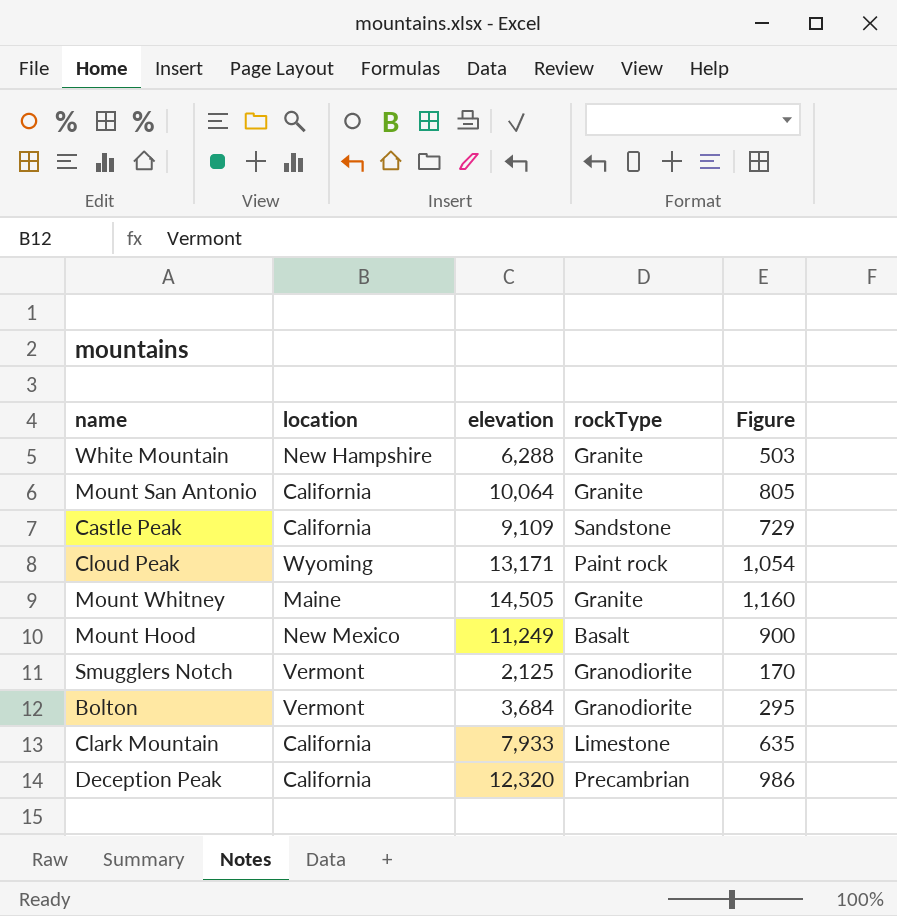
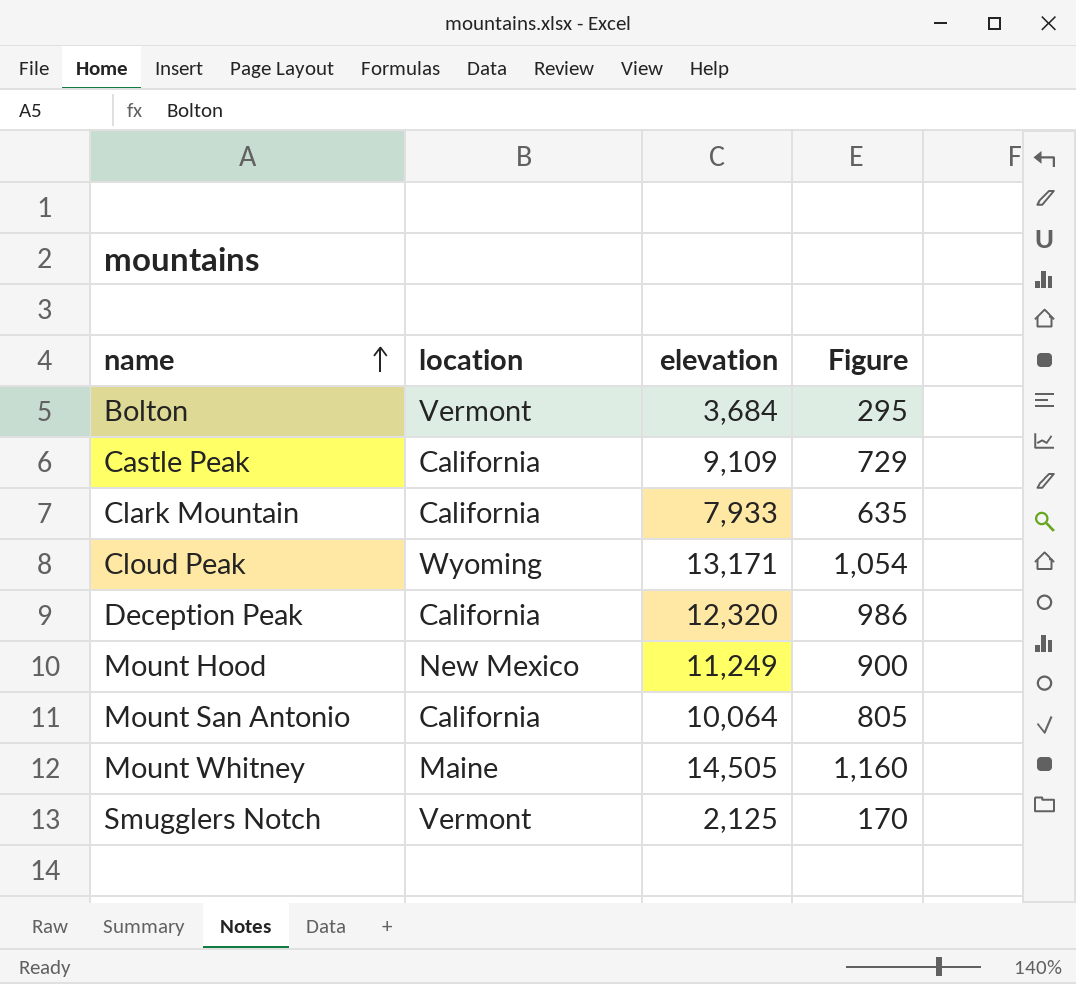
row order: none -> name ascending
column rockType | position: 4 -> none
row White Mountain: New Hampshire | 6,288 | Granite | 503 -> none

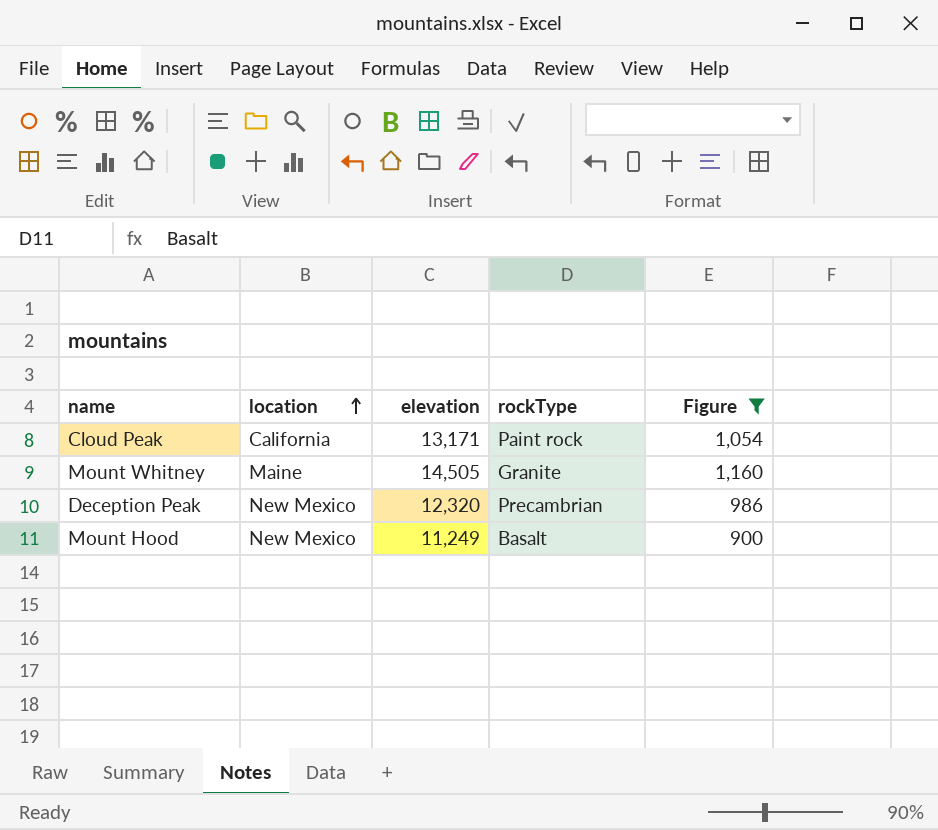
filter: none -> Figure >= 900
row order: name ascending -> location ascending
column rockType | position: none -> 4
Cloud Peak | location: Wyoming -> California
Deception Peak | location: California -> New Mexico

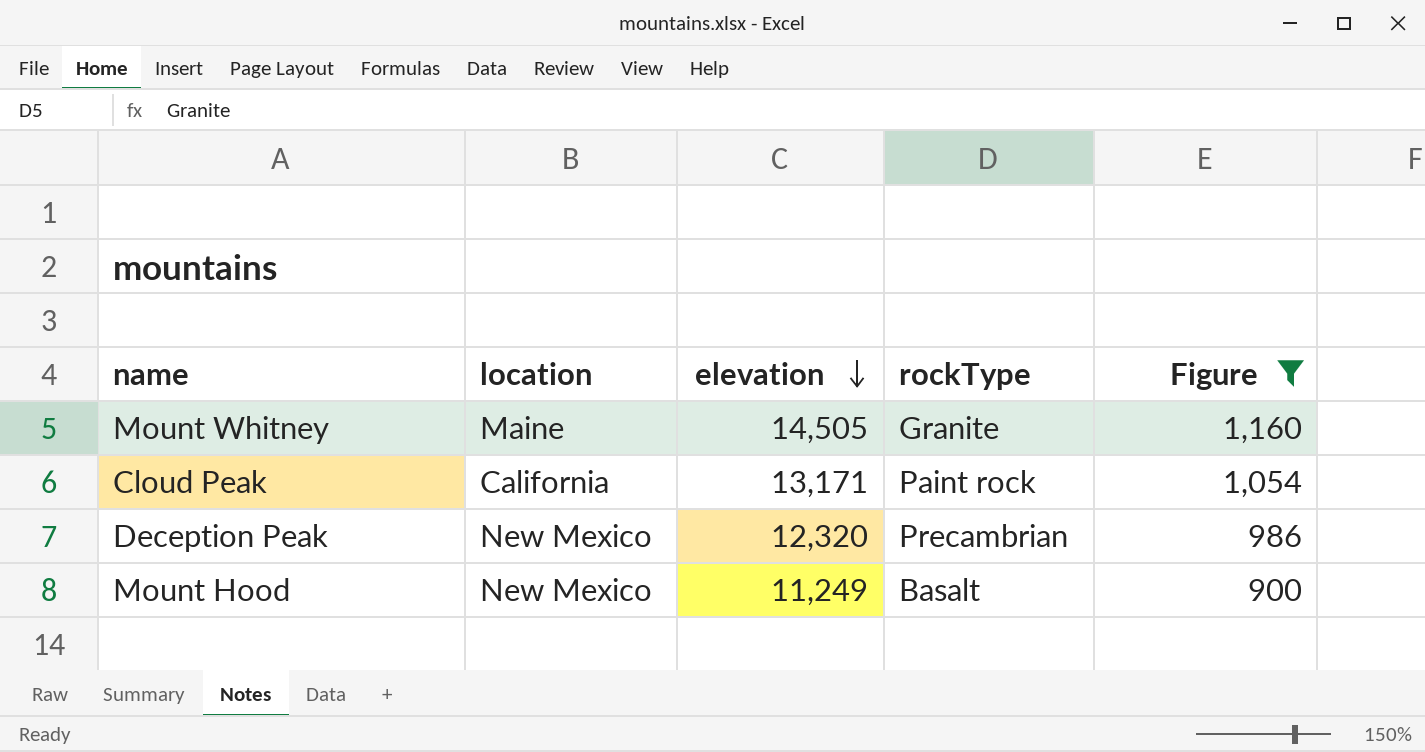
row order: location ascending -> elevation descending

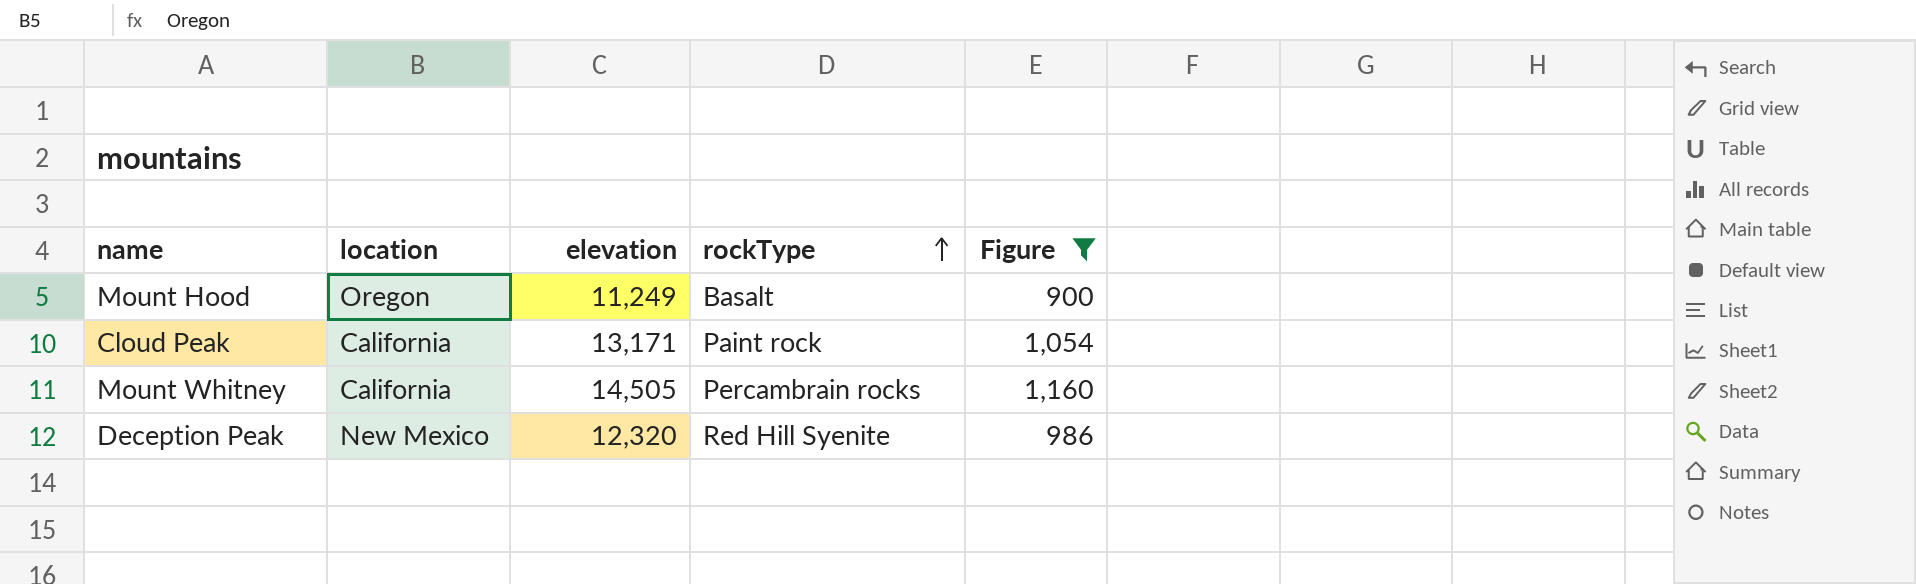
row order: elevation descending -> rockType ascending
Mount Hood | location: New Mexico -> Oregon
Mount Whitney | location: Maine -> California
Mount Whitney | rockType: Granite -> Percambrain rocks
Deception Peak | rockType: Precambrian -> Red Hill Syenite

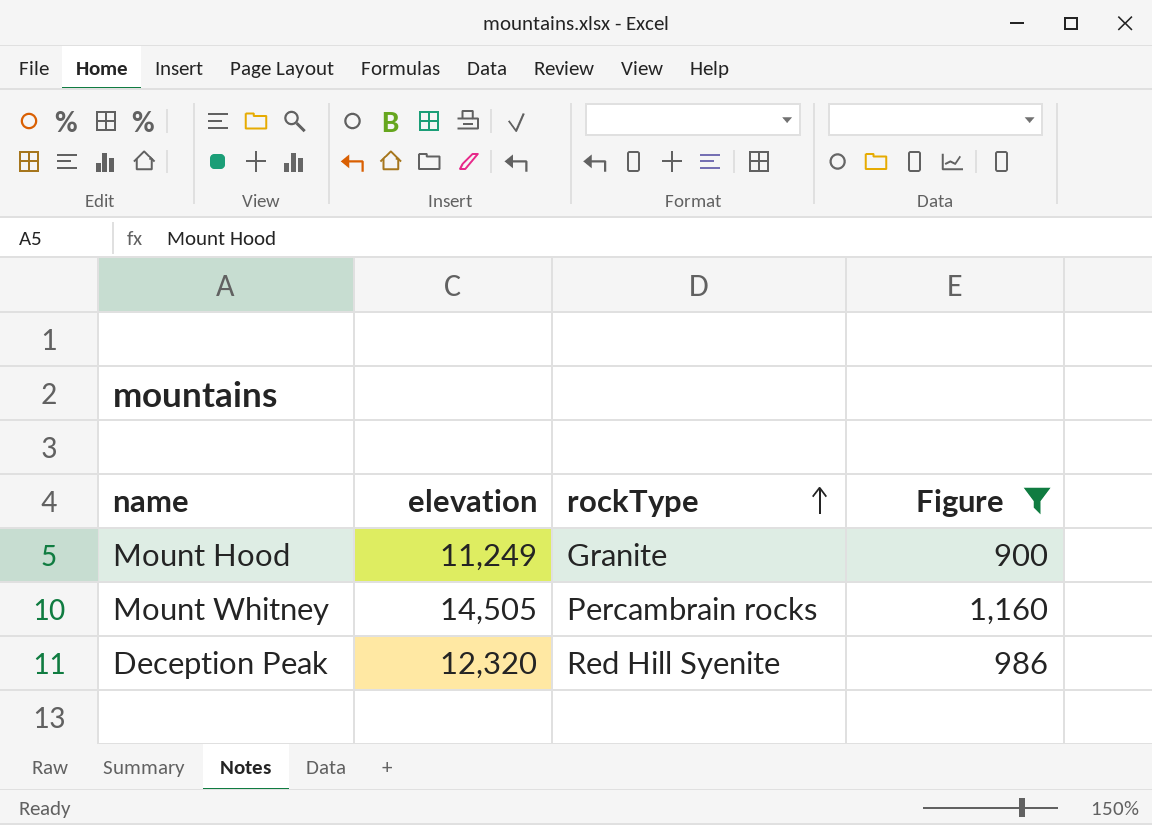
column location | position: 2 -> none
row Cloud Peak: California | 13,171 | Paint rock | 1,054 -> none
Mount Hood | rockType: Basalt -> Granite

